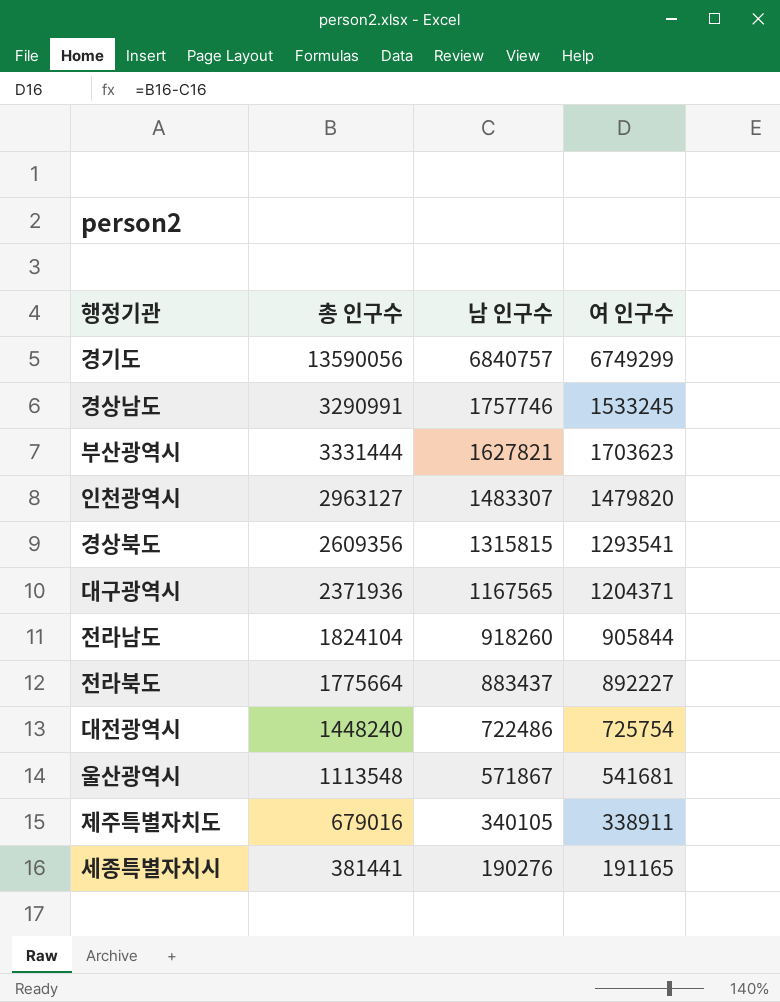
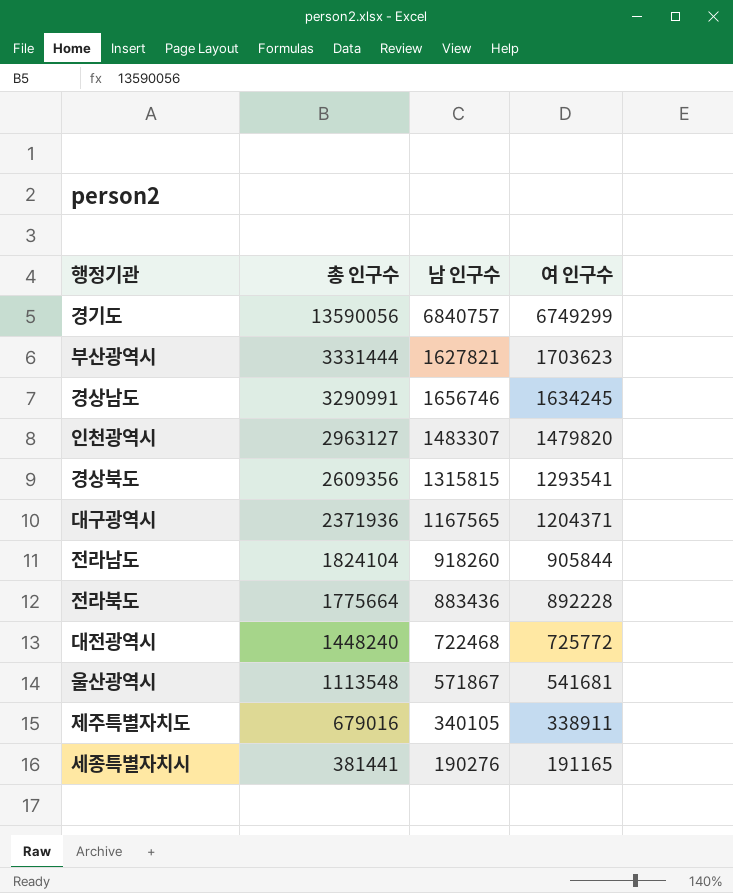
row order: 남 인구수 descending -> 총 인구수 descending
경상남도 | 남 인구수: 1757746 -> 1656746
경상남도 | 여 인구수: 1533245 -> 1634245
전라북도 | 남 인구수: 883437 -> 883436
전라북도 | 여 인구수: 892227 -> 892228
대전광역시 | 남 인구수: 722486 -> 722468
대전광역시 | 여 인구수: 725754 -> 725772

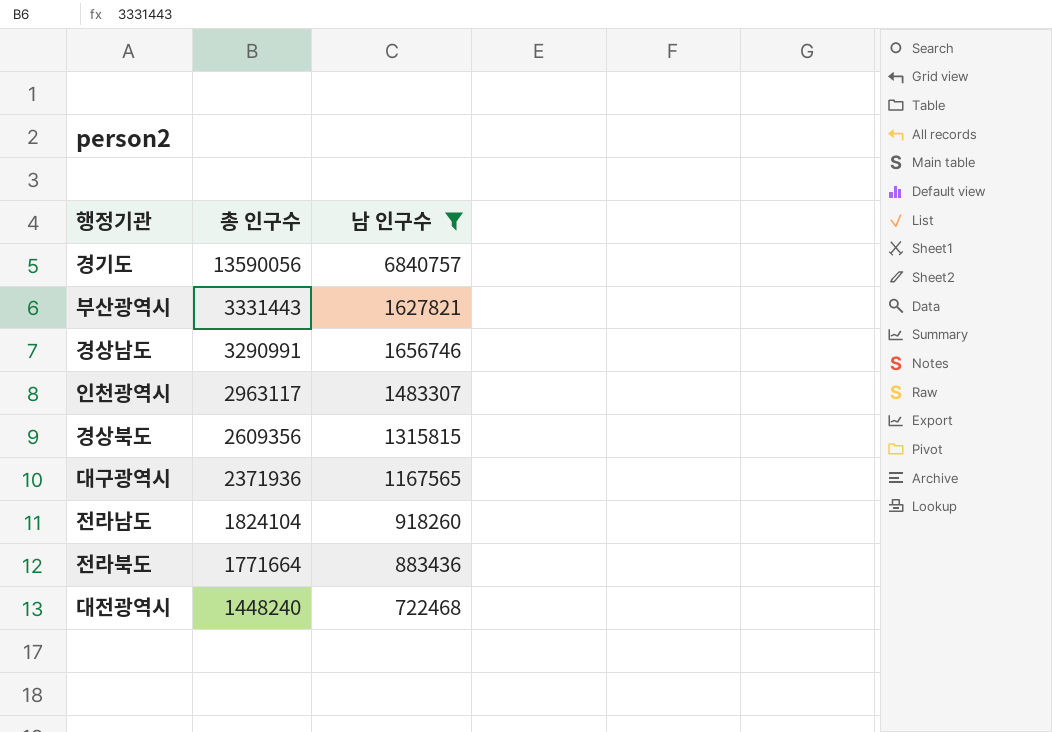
filter: none -> 남 인구수 >= 722468
column 여 인구수 | formula: [총 인구수] - [남 인구수] -> none
부산광역시 | 총 인구수: 3331444 -> 3331443
인천광역시 | 총 인구수: 2963127 -> 2963117
전라북도 | 총 인구수: 1775664 -> 1771664

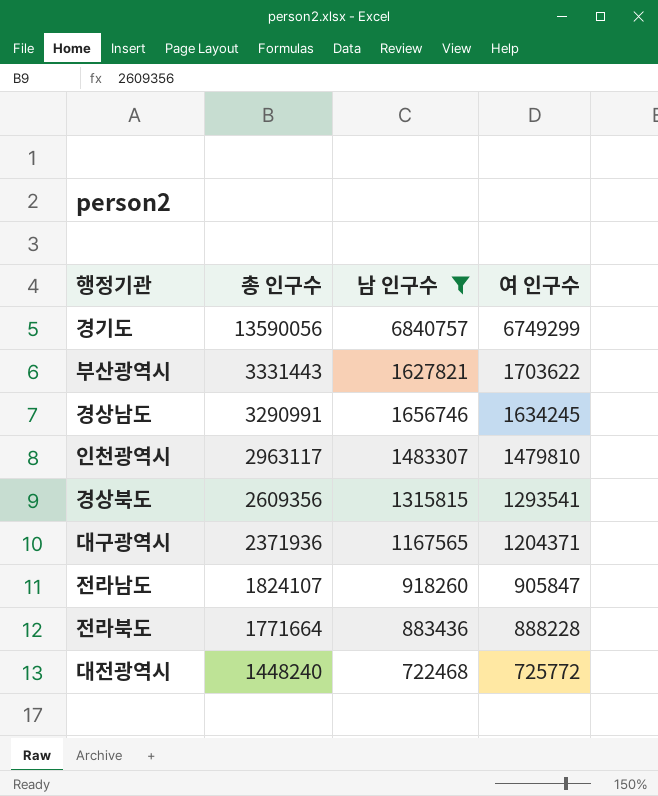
column 여 인구수 | formula: none -> [총 인구수] - [남 인구수]
전라남도 | 총 인구수: 1824104 -> 1824107

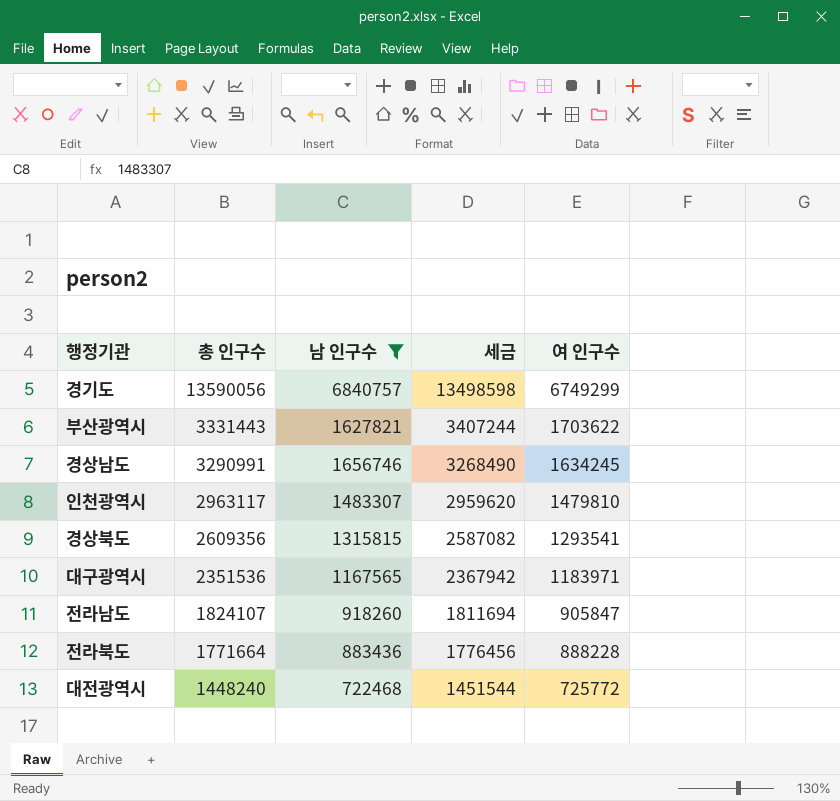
column 세금 | formula: none -> [여 인구수] * 2
대구광역시 | 총 인구수: 2371936 -> 2351536
대구광역시 | 여 인구수: 1204371 -> 1183971

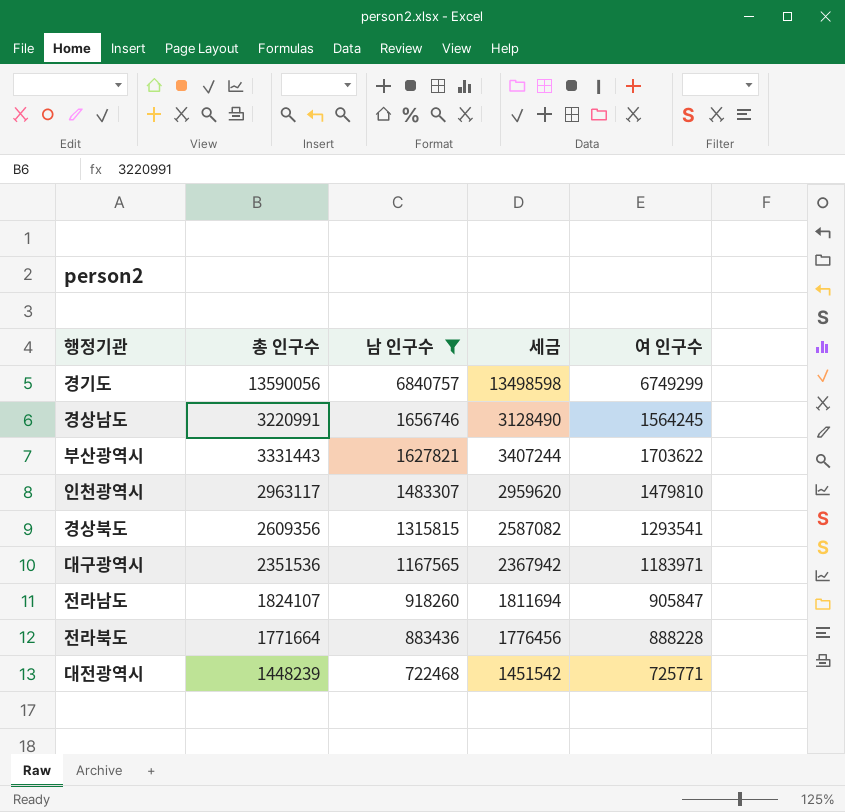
row order: 총 인구수 descending -> 남 인구수 descending
경상남도 | 총 인구수: 3290991 -> 3220991
경상남도 | 세금: 3268490 -> 3128490
경상남도 | 여 인구수: 1634245 -> 1564245
대전광역시 | 총 인구수: 1448240 -> 1448239
대전광역시 | 세금: 1451544 -> 1451542
대전광역시 | 여 인구수: 725772 -> 725771

